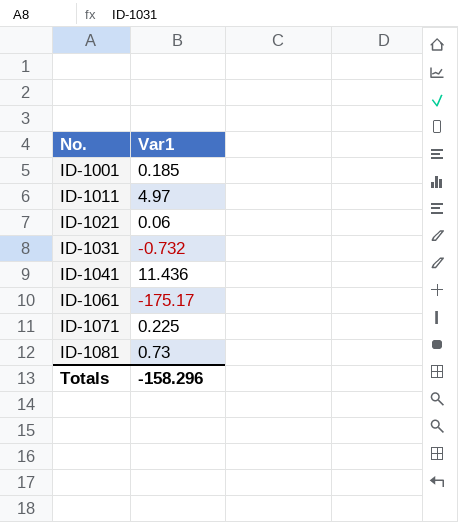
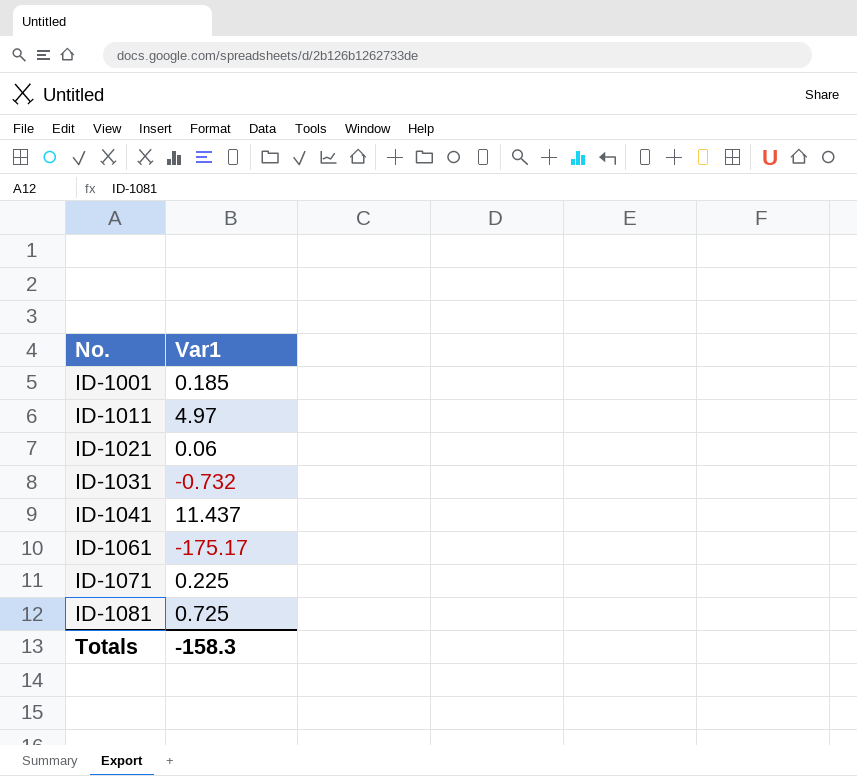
ID-1041 | Var1: 11.436 -> 11.437
ID-1081 | Var1: 0.73 -> 0.725
Totals | Var1: -158.296 -> -158.3

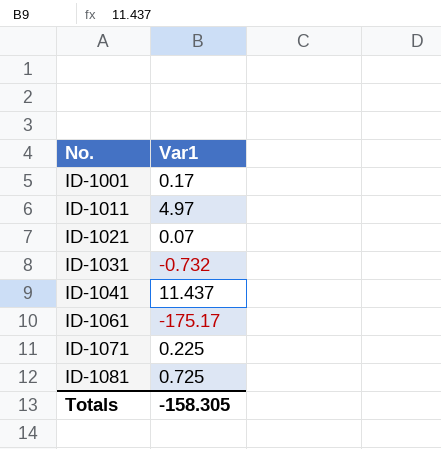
ID-1001 | Var1: 0.185 -> 0.17
ID-1021 | Var1: 0.06 -> 0.07
Totals | Var1: -158.3 -> -158.305

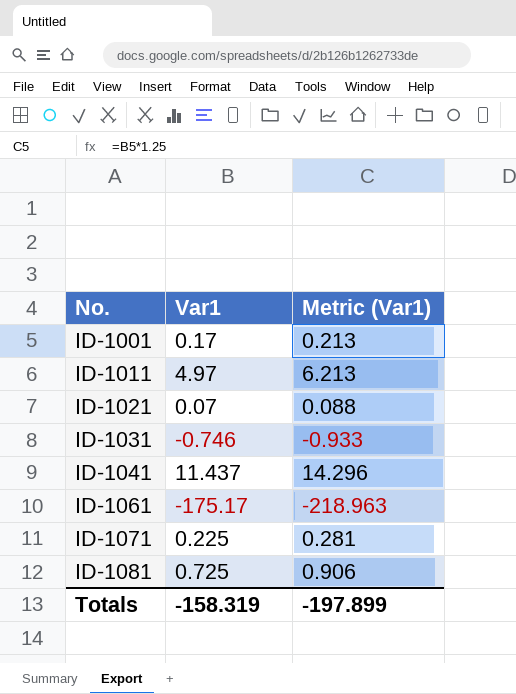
column Metric (Var1) | formula: none -> [Var1] * 1.25
ID-1031 | Var1: -0.732 -> -0.746
Totals | Var1: -158.305 -> -158.319

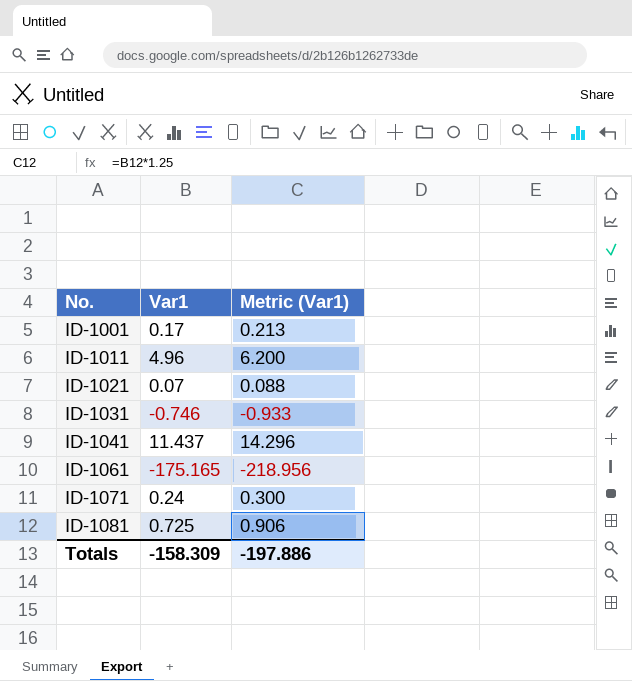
ID-1011 | Var1: 4.97 -> 4.96
ID-1011 | Metric (Var1): 6.213 -> 6.200
ID-1061 | Var1: -175.17 -> -175.165
ID-1061 | Metric (Var1): -218.963 -> -218.956
ID-1071 | Var1: 0.225 -> 0.24
ID-1071 | Metric (Var1): 0.281 -> 0.300
Totals | Var1: -158.319 -> -158.309
Totals | Metric (Var1): -197.899 -> -197.886

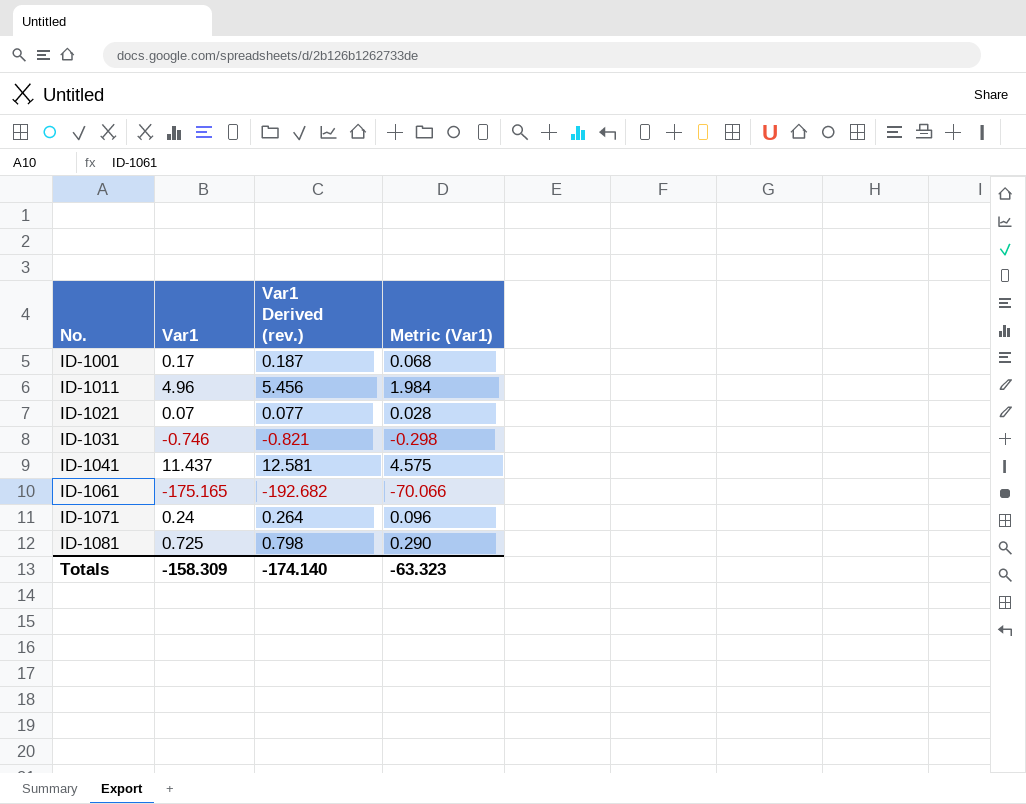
column Var1 Derived (rev.) | formula: none -> [Var1] * 1.1
column Metric (Var1) | formula: [Var1] * 1.25 -> [Var1] * 0.4
Totals | Metric (Var1): -197.886 -> -63.323

